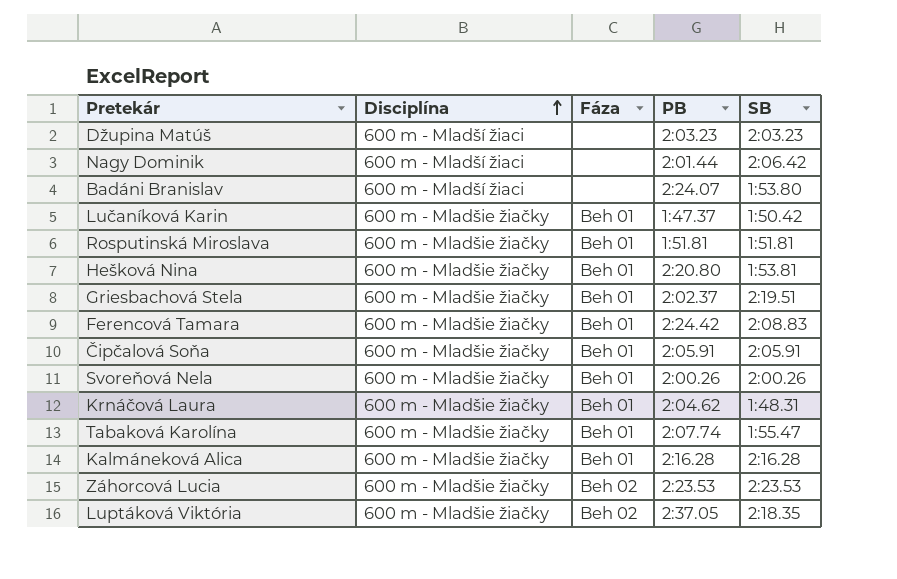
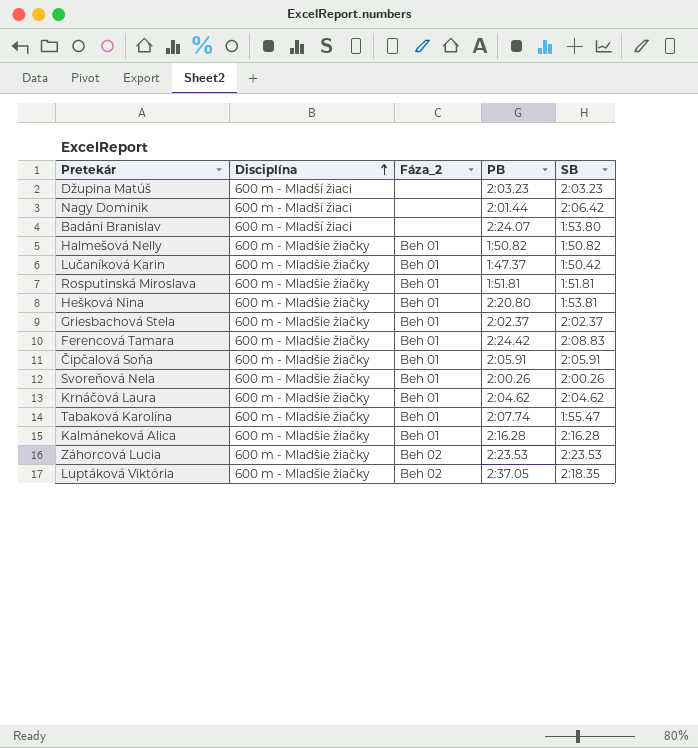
column name: Fáza -> Fáza_2
row Halmešová Nelly: none -> 600 m - Mladšie žiačky | Beh 01 | 1:50.82 | 1:50.82
Griesbachová Stela | SB: 2:19.51 -> 2:02.37
Krnáčová Laura | SB: 1:48.31 -> 2:04.62

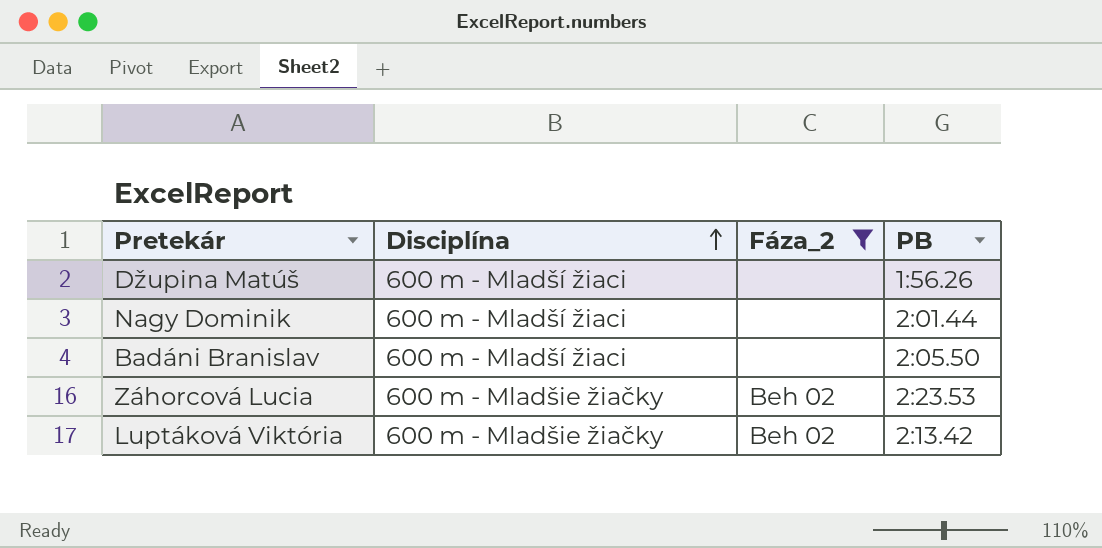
filter: none -> Fáza_2 != Beh 01
column SB | position: 5 -> none
Džupina Matúš | PB: 2:03.23 -> 1:56.26
Badáni Branislav | PB: 2:24.07 -> 2:05.50
Luptáková Viktória | PB: 2:37.05 -> 2:13.42

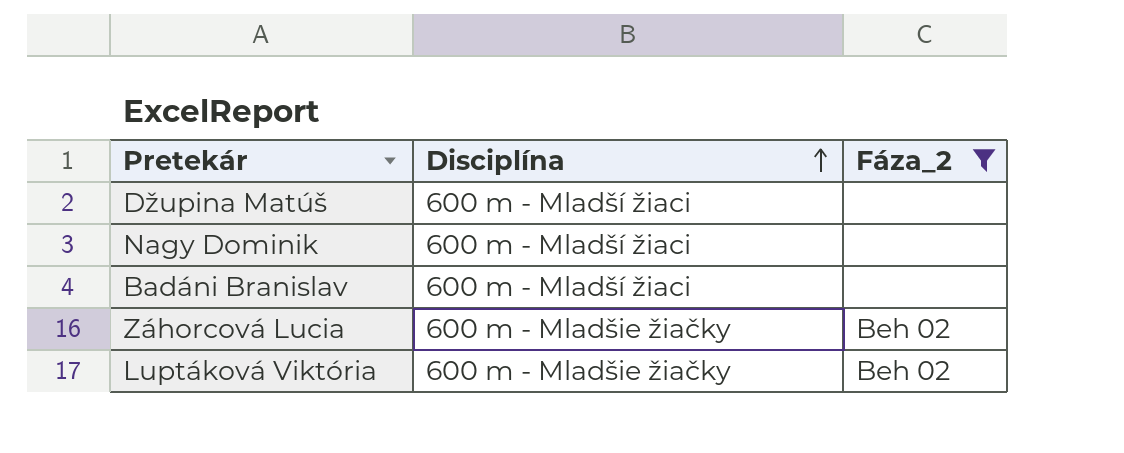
column PB | position: 4 -> none

